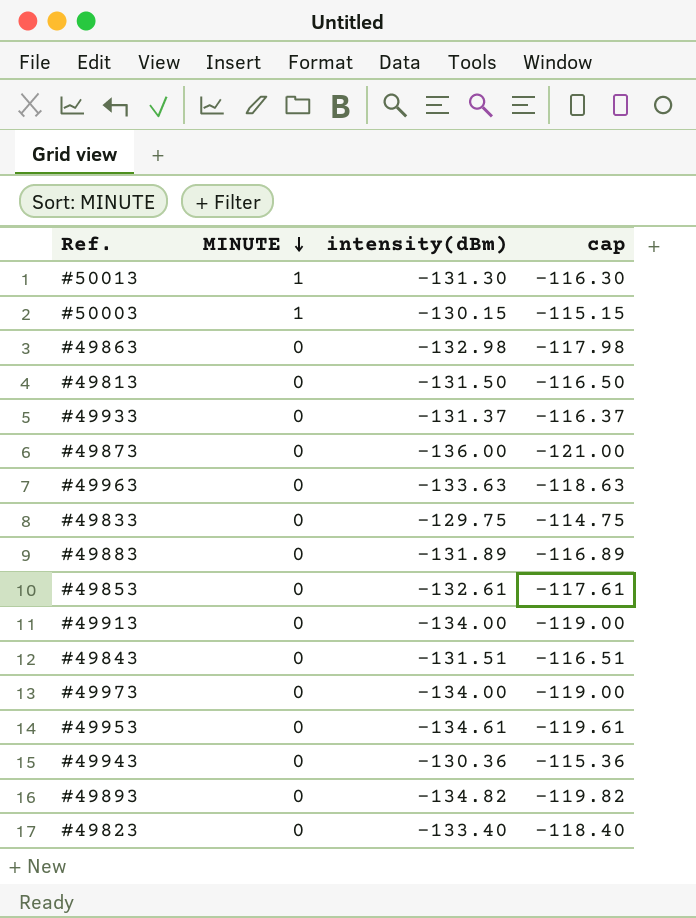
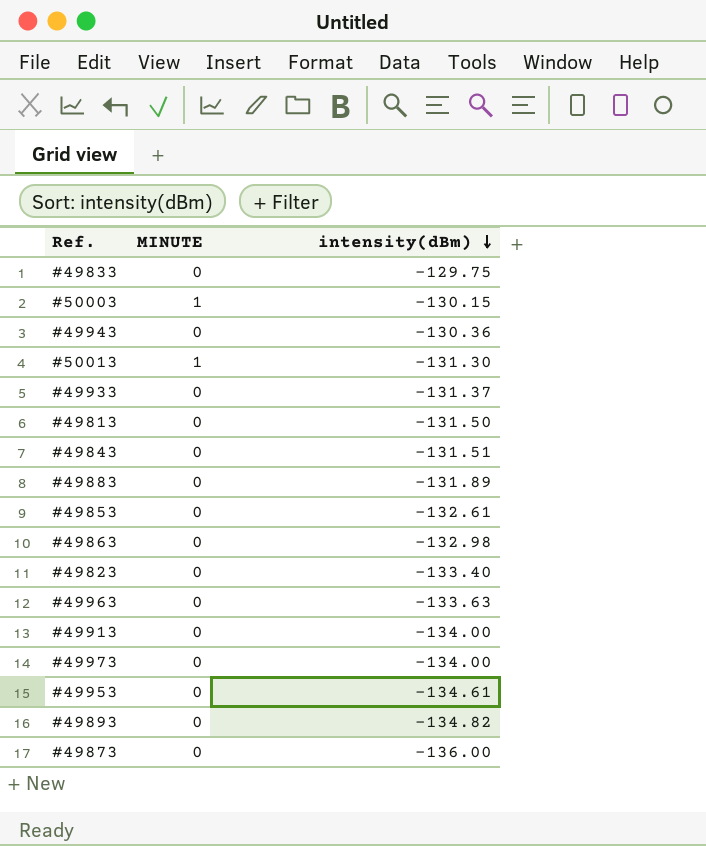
row order: MINUTE descending -> intensity(dBm) descending
column cap | formula: [intensity(dBm)] + 15 -> none

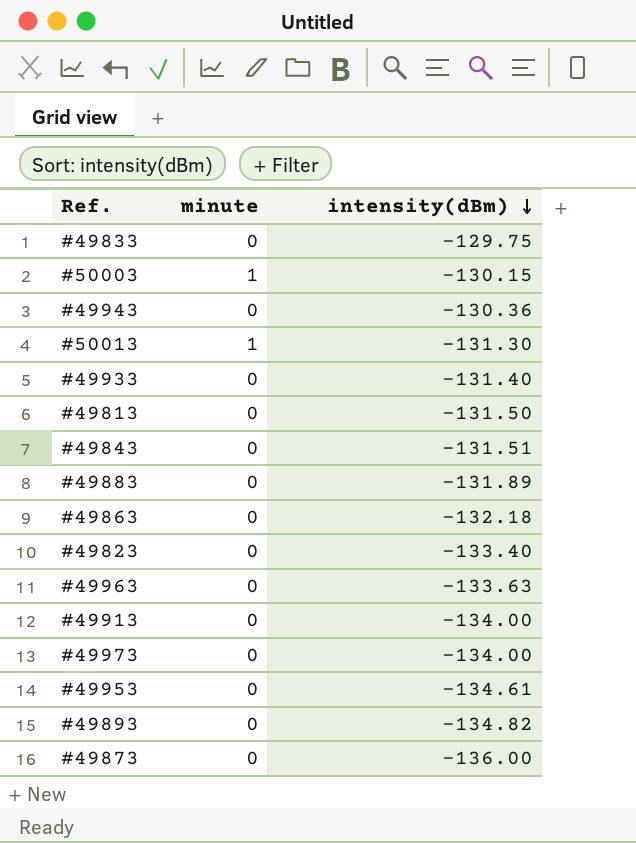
column name: MINUTE -> minute
row #49853: 0 | -132.61 -> none
#49933 | intensity(dBm): -131.37 -> -131.40
#49863 | intensity(dBm): -132.98 -> -132.18

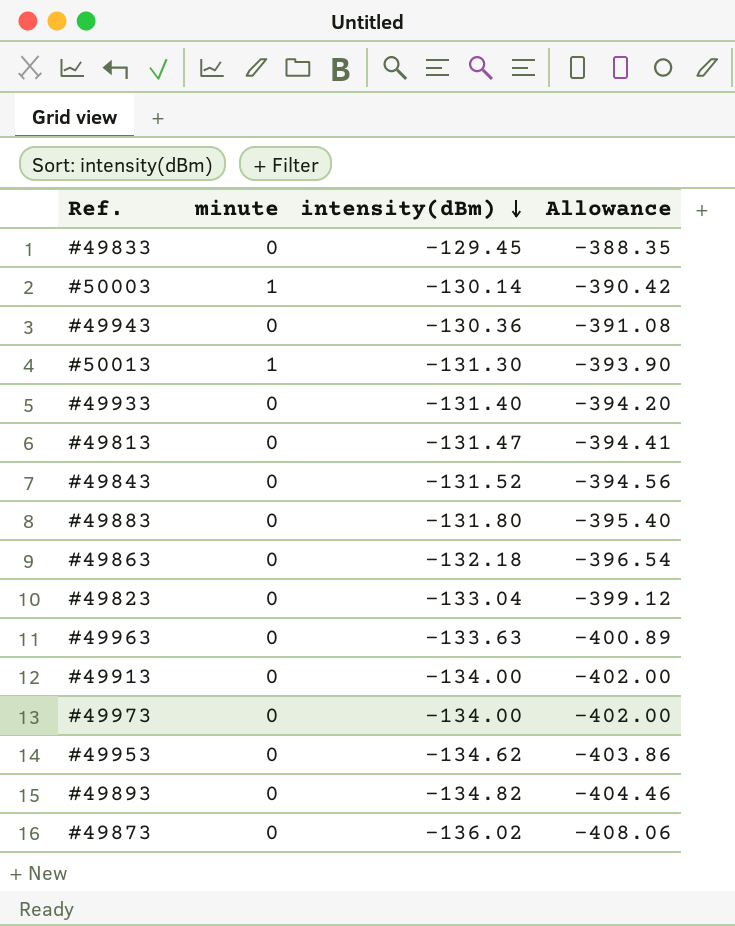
column Allowance | formula: none -> [intensity(dBm)] * 3
#49833 | intensity(dBm): -129.75 -> -129.45
#50003 | intensity(dBm): -130.15 -> -130.14
#49813 | intensity(dBm): -131.50 -> -131.47
#49843 | intensity(dBm): -131.51 -> -131.52
#49883 | intensity(dBm): -131.89 -> -131.80
#49823 | intensity(dBm): -133.40 -> -133.04
#49953 | intensity(dBm): -134.61 -> -134.62
#49873 | intensity(dBm): -136.00 -> -136.02

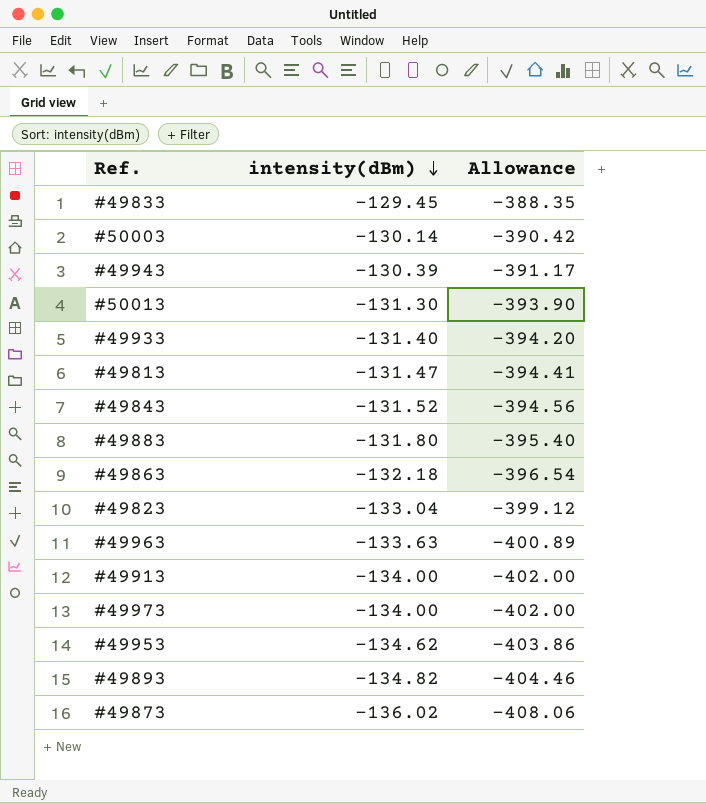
column minute | position: 2 -> none
#49943 | intensity(dBm): -130.36 -> -130.39
#49943 | Allowance: -391.08 -> -391.17

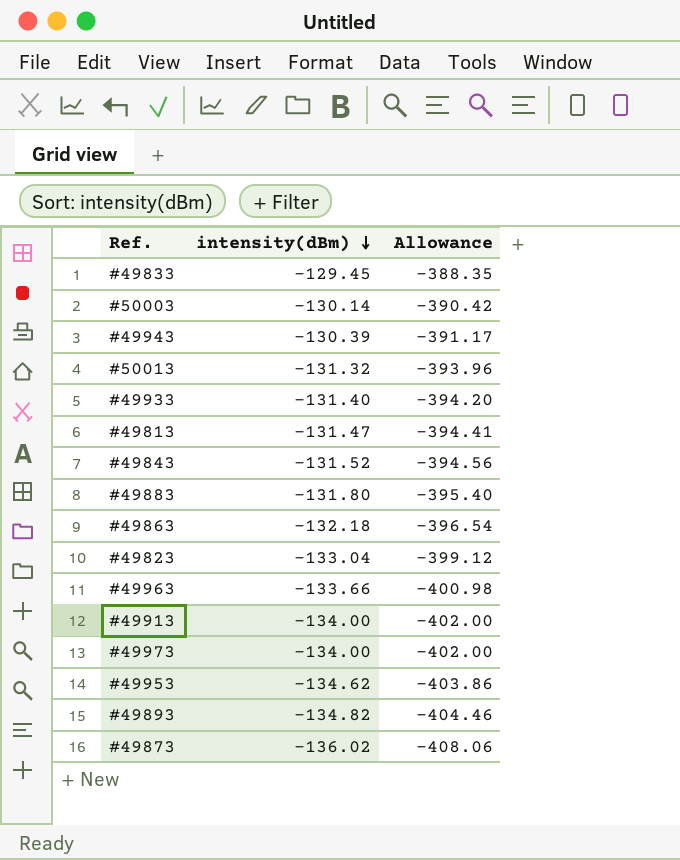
#50013 | intensity(dBm): -131.30 -> -131.32
#50013 | Allowance: -393.90 -> -393.96
#49963 | intensity(dBm): -133.63 -> -133.66
#49963 | Allowance: -400.89 -> -400.98

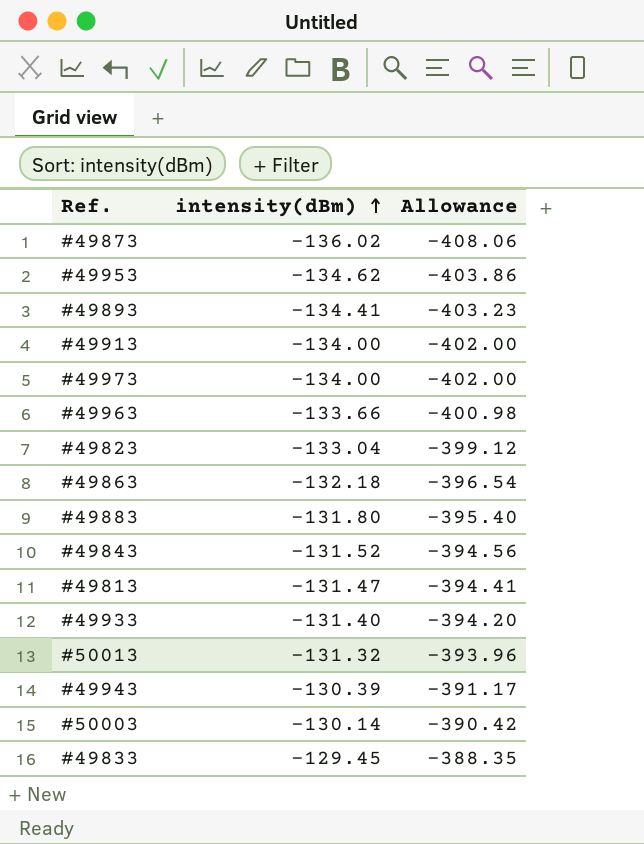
row order: intensity(dBm) descending -> intensity(dBm) ascending
#49893 | intensity(dBm): -134.82 -> -134.41
#49893 | Allowance: -404.46 -> -403.23

